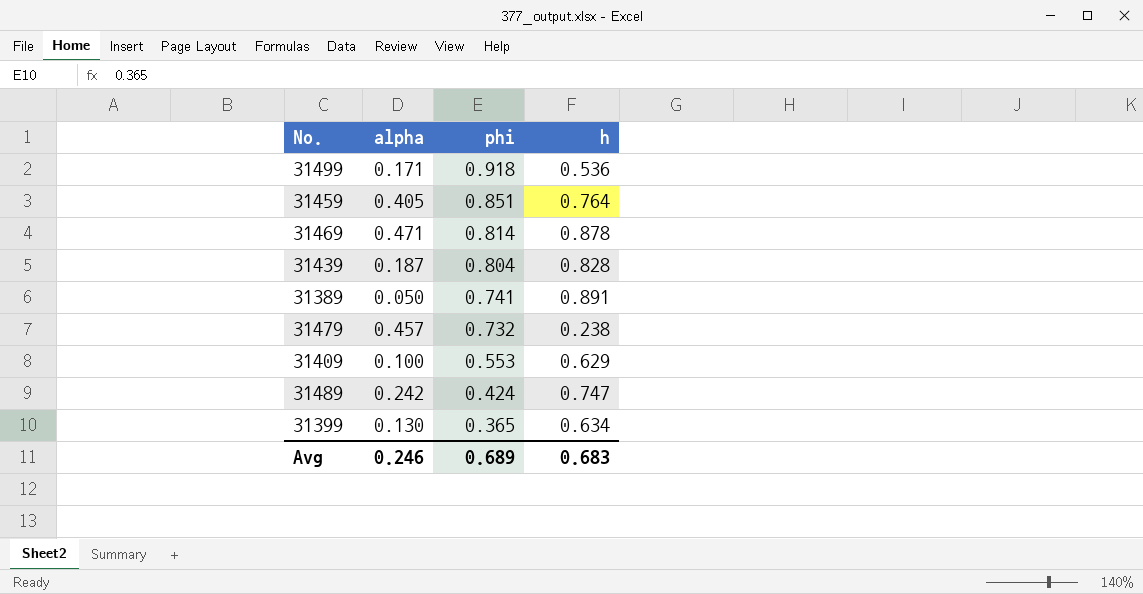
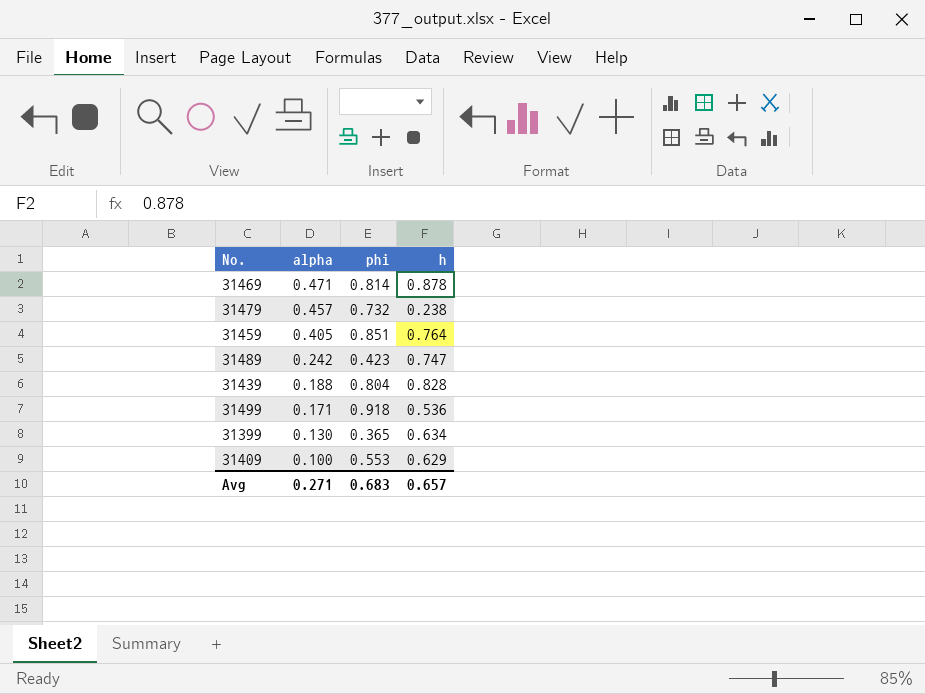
row order: phi descending -> alpha descending
row 31389: 0.050 | 0.741 | 0.891 -> none
31489 | phi: 0.424 -> 0.423
31439 | alpha: 0.187 -> 0.188
Avg | alpha: 0.246 -> 0.271
Avg | phi: 0.689 -> 0.683
Avg | h: 0.683 -> 0.657

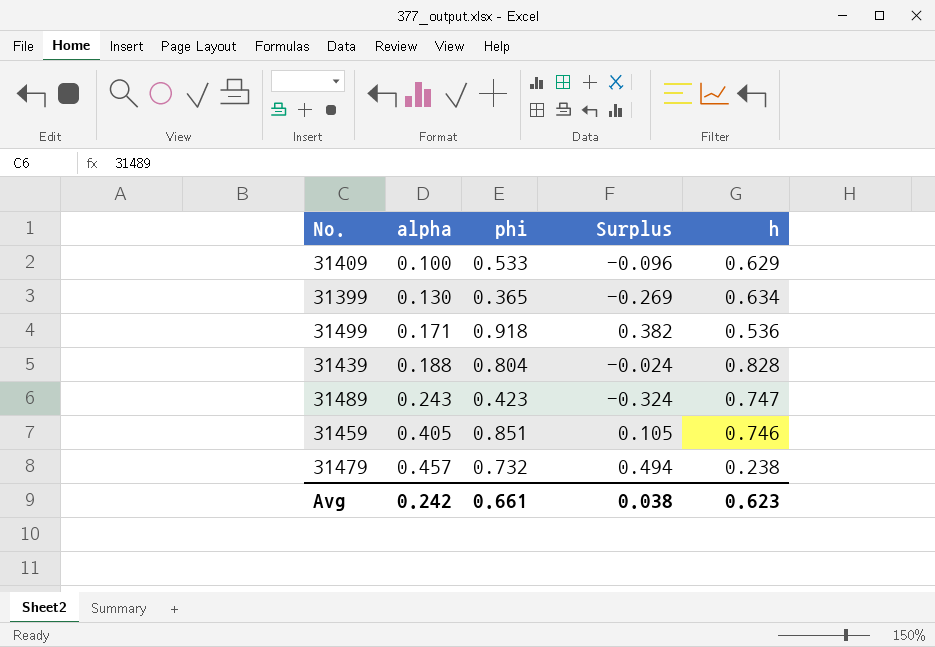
row order: alpha descending -> alpha ascending
column Surplus | formula: none -> [phi] - [h]
row 31469: 0.471 | 0.814 | 0.878 -> none
31409 | phi: 0.553 -> 0.533
31489 | alpha: 0.242 -> 0.243
31459 | h: 0.764 -> 0.746
Avg | alpha: 0.271 -> 0.242
Avg | phi: 0.683 -> 0.661
Avg | h: 0.657 -> 0.623

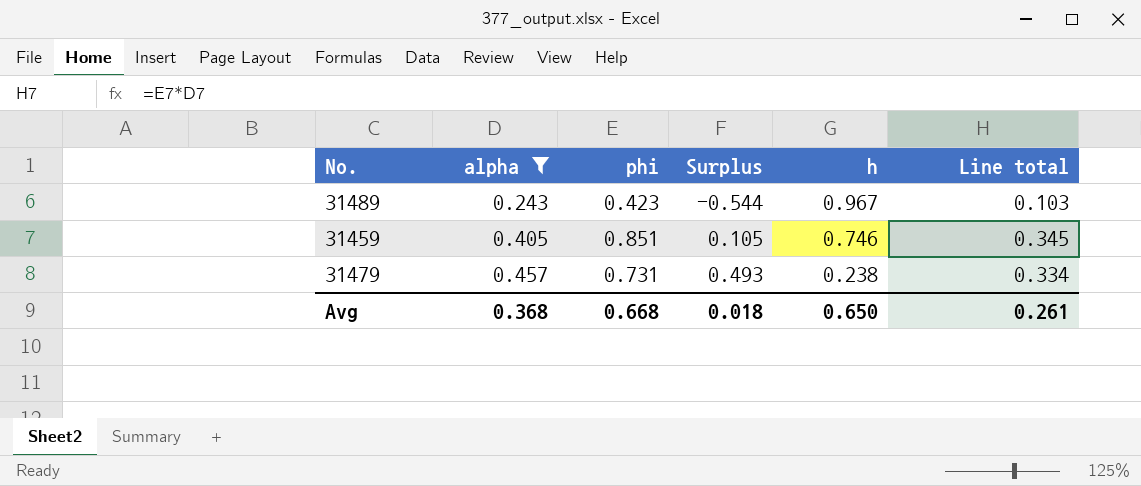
filter: none -> alpha >= 0.243
column Line total | formula: none -> [alpha] * [phi]
31489 | Surplus: -0.324 -> -0.544
31489 | h: 0.747 -> 0.967
31479 | phi: 0.732 -> 0.731
31479 | Surplus: 0.494 -> 0.493
Avg | alpha: 0.242 -> 0.368
Avg | phi: 0.661 -> 0.668
Avg | Surplus: 0.038 -> 0.018
Avg | h: 0.623 -> 0.650

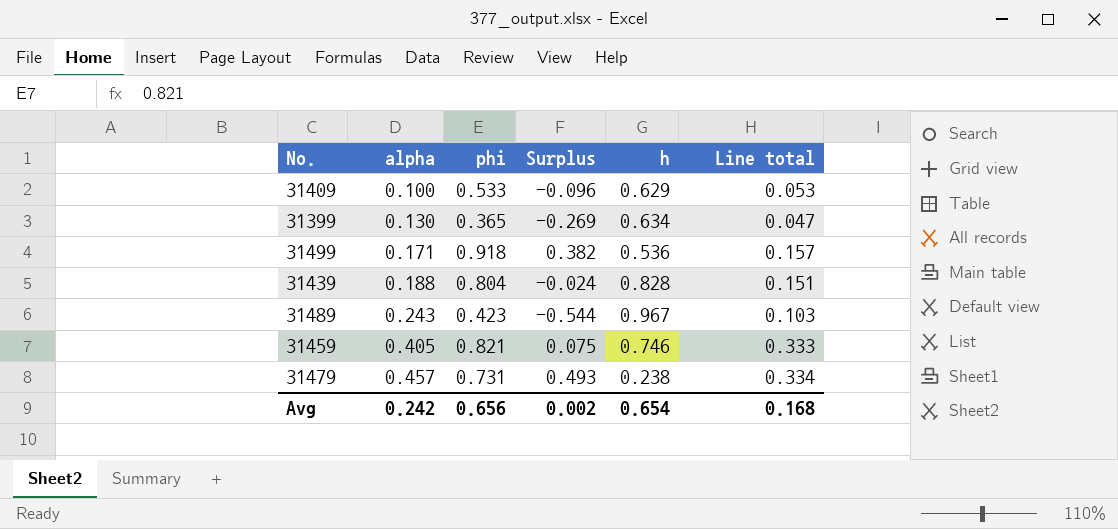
filter: alpha >= 0.243 -> none
31459 | phi: 0.851 -> 0.821
31459 | Surplus: 0.105 -> 0.075
31459 | Line total: 0.345 -> 0.333
Avg | alpha: 0.368 -> 0.242
Avg | phi: 0.668 -> 0.656
Avg | Surplus: 0.018 -> 0.002
Avg | h: 0.650 -> 0.654
Avg | Line total: 0.261 -> 0.168

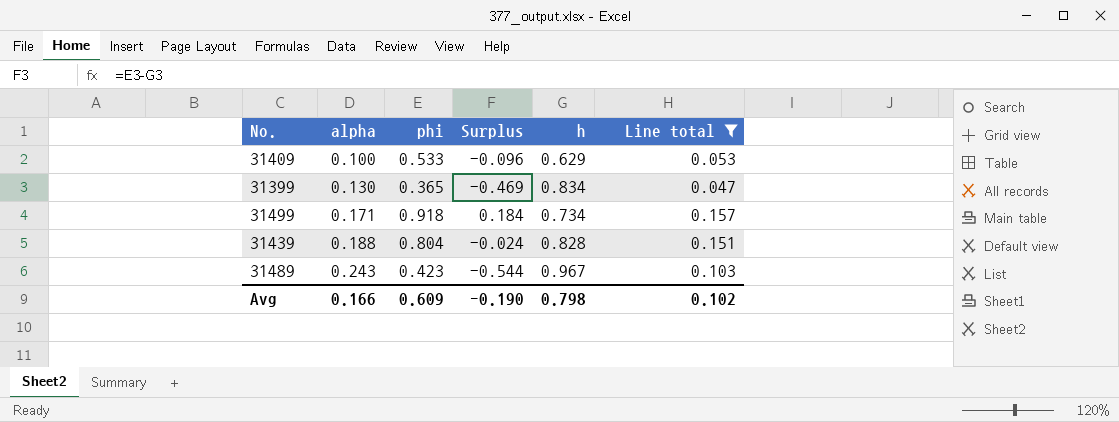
filter: none -> Line total <= 0.157
31399 | Surplus: -0.269 -> -0.469
31399 | h: 0.634 -> 0.834
31499 | Surplus: 0.382 -> 0.184
31499 | h: 0.536 -> 0.734
Avg | alpha: 0.242 -> 0.166
Avg | phi: 0.656 -> 0.609
Avg | Surplus: 0.002 -> -0.190
Avg | h: 0.654 -> 0.798
Avg | Line total: 0.168 -> 0.102

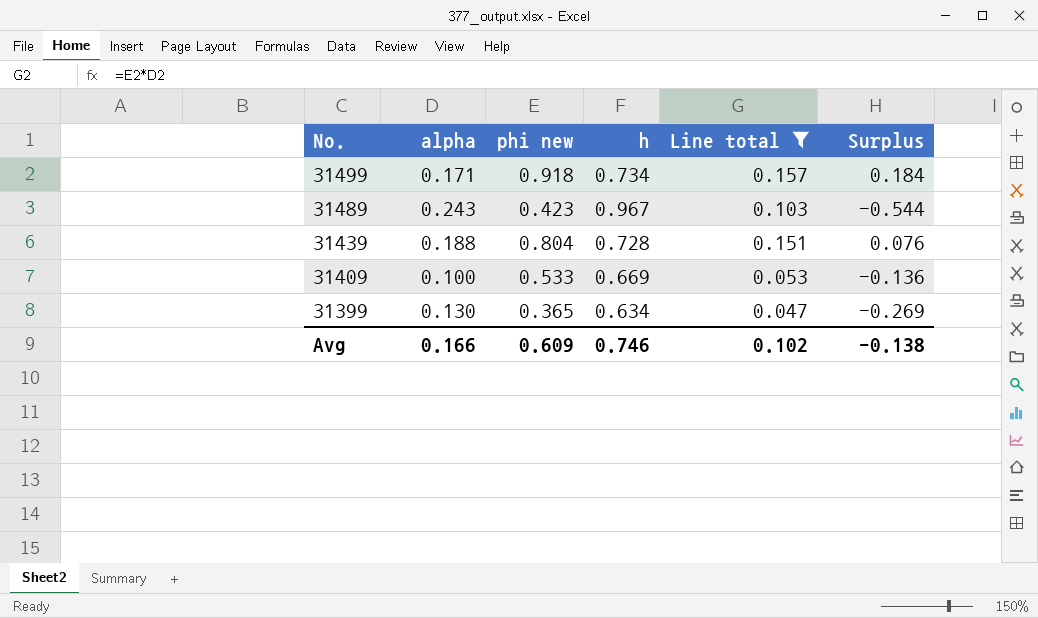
row order: alpha ascending -> No. descending
column name: phi -> phi new
column Surplus | position: 4 -> 6
31439 | h: 0.828 -> 0.728
31439 | Surplus: -0.024 -> 0.076
31409 | h: 0.629 -> 0.669
31409 | Surplus: -0.096 -> -0.136
31399 | h: 0.834 -> 0.634
31399 | Surplus: -0.469 -> -0.269
Avg | h: 0.798 -> 0.746
Avg | Surplus: -0.190 -> -0.138

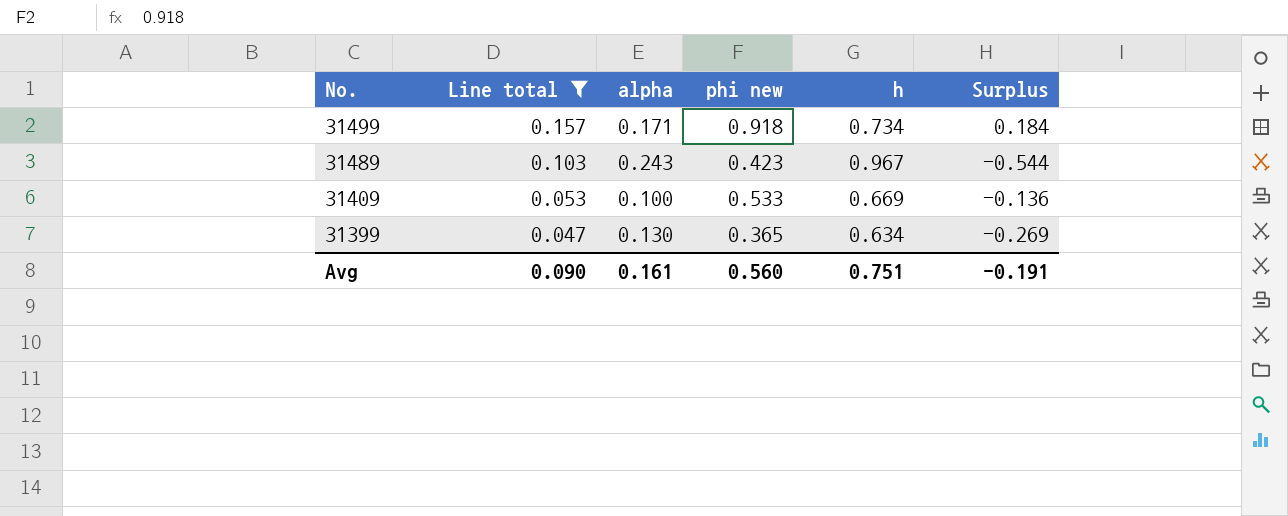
column Line total | position: 5 -> 2
row 31439: 0.188 | 0.804 | 0.728 | 0.151 | 0.076 -> none
Avg | Line total: 0.102 -> 0.090
Avg | alpha: 0.166 -> 0.161
Avg | phi new: 0.609 -> 0.560
Avg | h: 0.746 -> 0.751
Avg | Surplus: -0.138 -> -0.191

